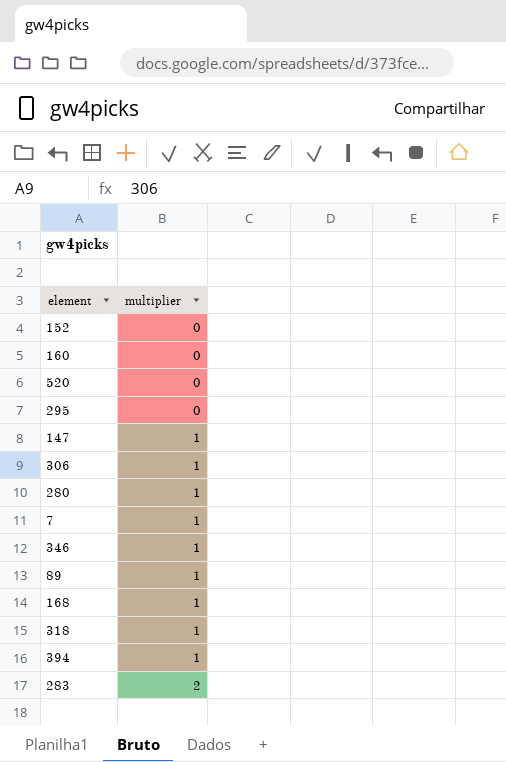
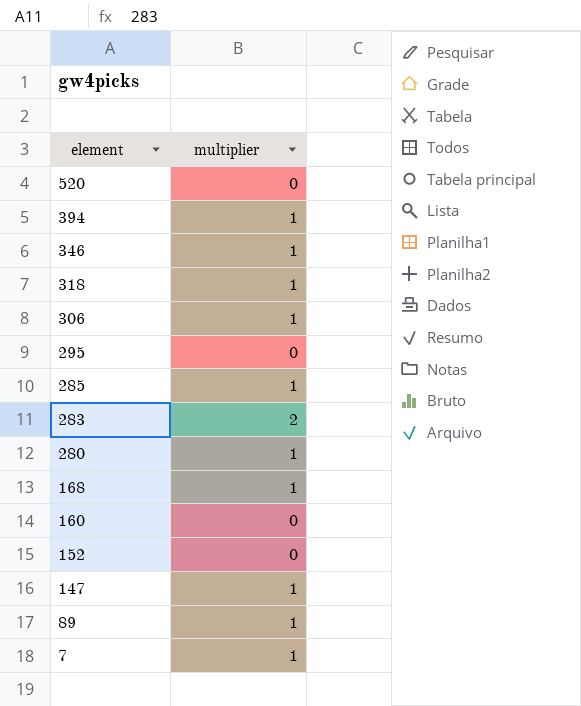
row order: multiplier ascending -> element descending
row 285: none -> 1

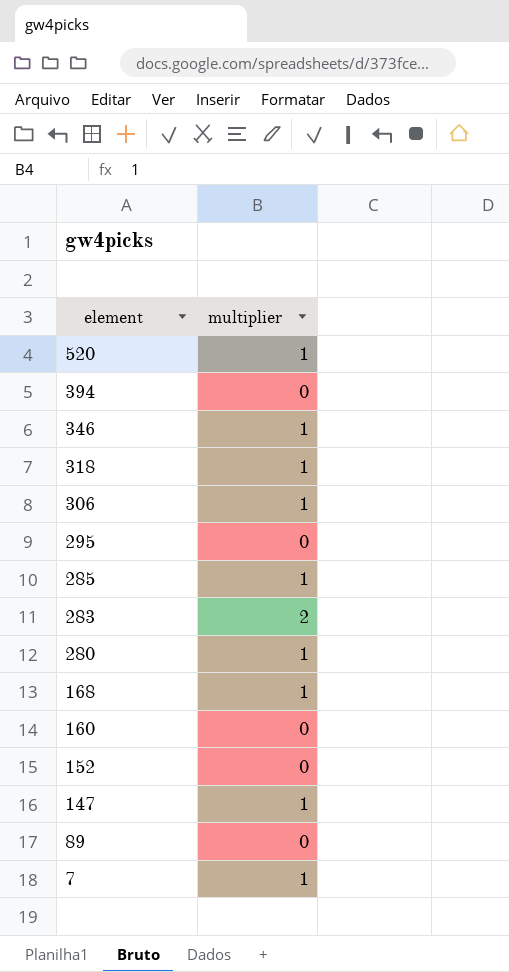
520 | multiplier: 0 -> 1
394 | multiplier: 1 -> 0
89 | multiplier: 1 -> 0

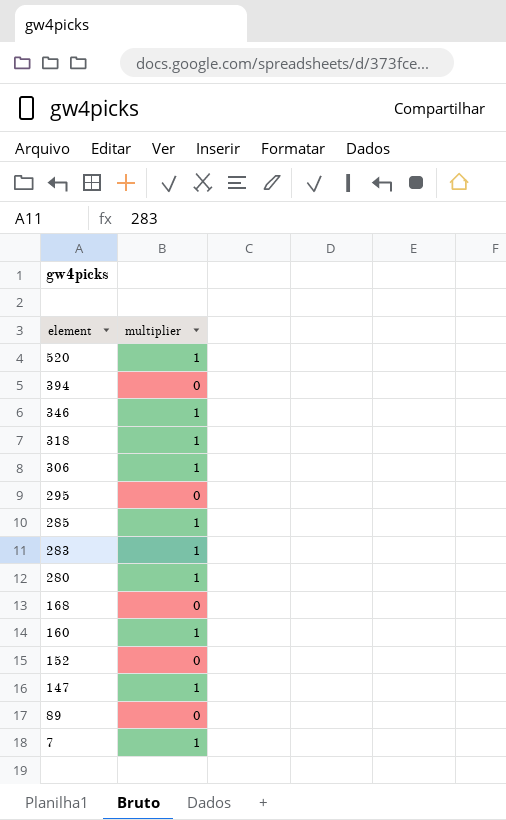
283 | multiplier: 2 -> 1
168 | multiplier: 1 -> 0
160 | multiplier: 0 -> 1

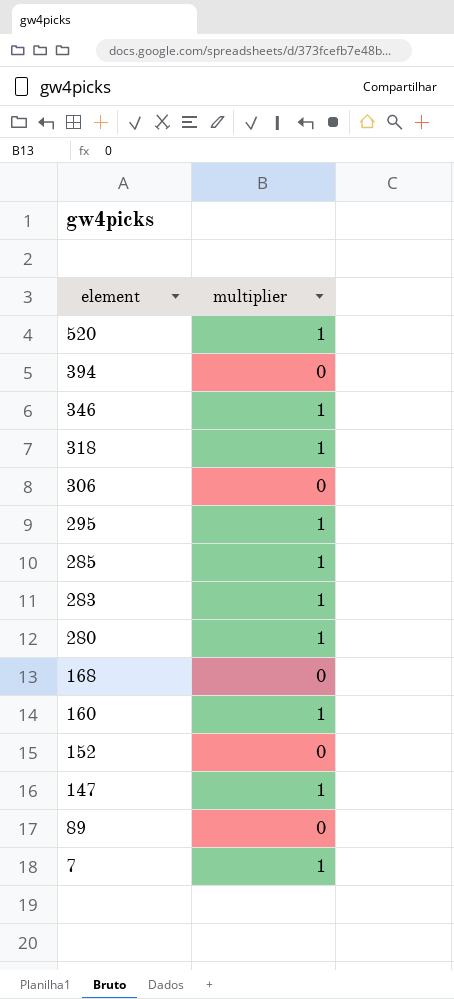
306 | multiplier: 1 -> 0
295 | multiplier: 0 -> 1

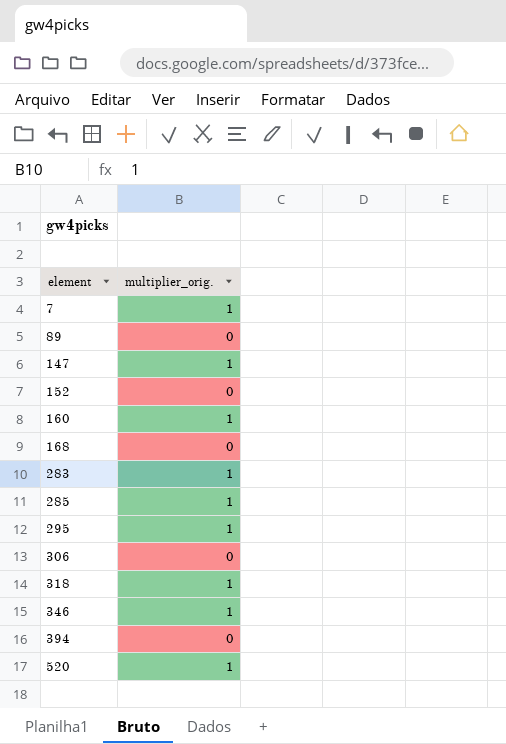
row order: element descending -> element ascending
column name: multiplier -> multiplier_orig.
row 280: 1 -> none

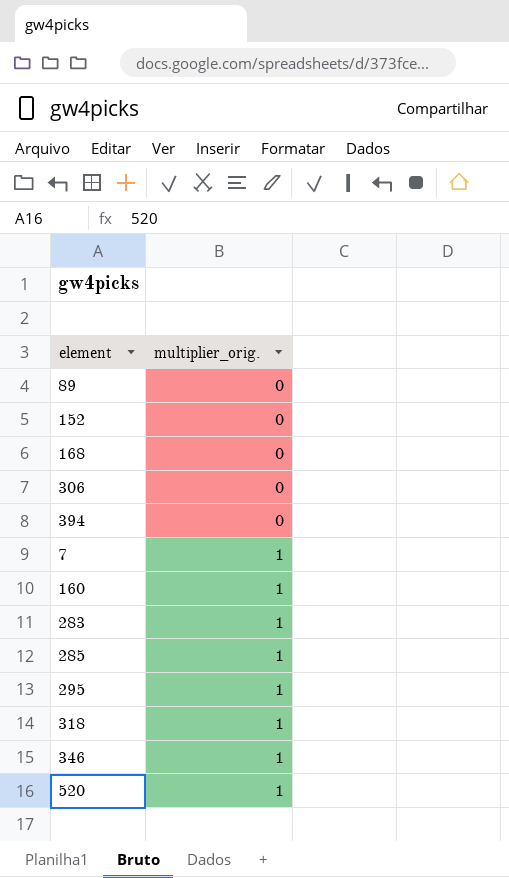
row order: element ascending -> multiplier_orig. ascending
row 147: 1 -> none

